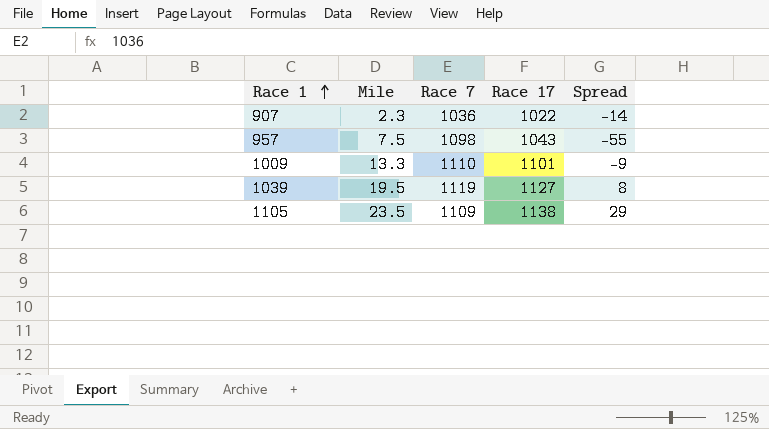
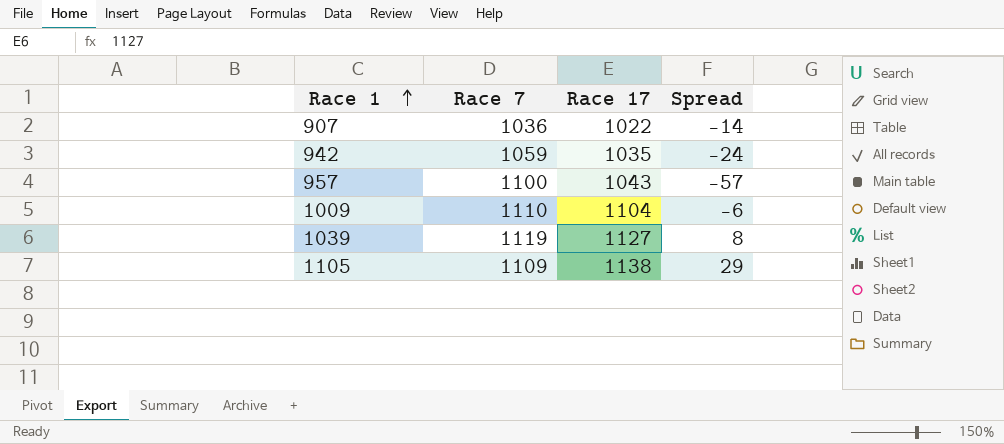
column Mile | position: 2 -> none
row 942: none -> 1059 | 1035 | -24
957 | Race 7: 1098 -> 1100
957 | Spread: -55 -> -57
1009 | Race 17: 1101 -> 1104
1009 | Spread: -9 -> -6

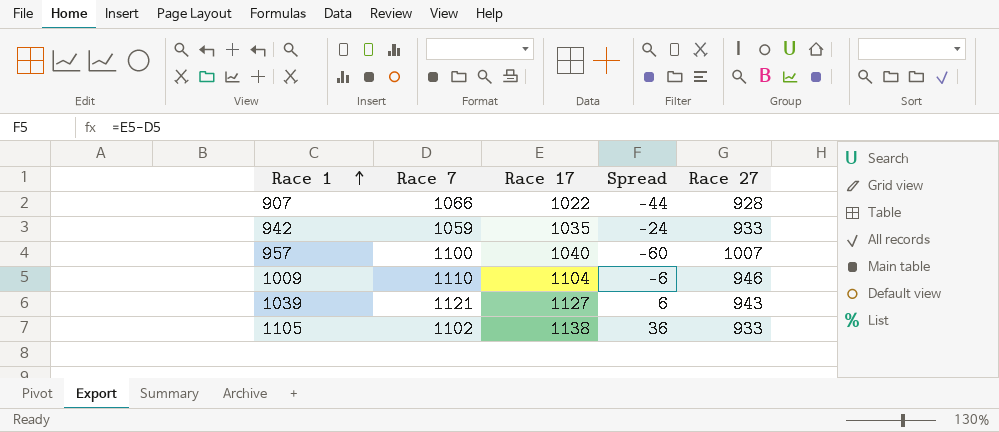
column Race 27 | position: none -> 5
907 | Race 7: 1036 -> 1066
907 | Spread: -14 -> -44
957 | Race 17: 1043 -> 1040
957 | Spread: -57 -> -60
1039 | Race 7: 1119 -> 1121
1039 | Spread: 8 -> 6
1105 | Race 7: 1109 -> 1102
1105 | Spread: 29 -> 36

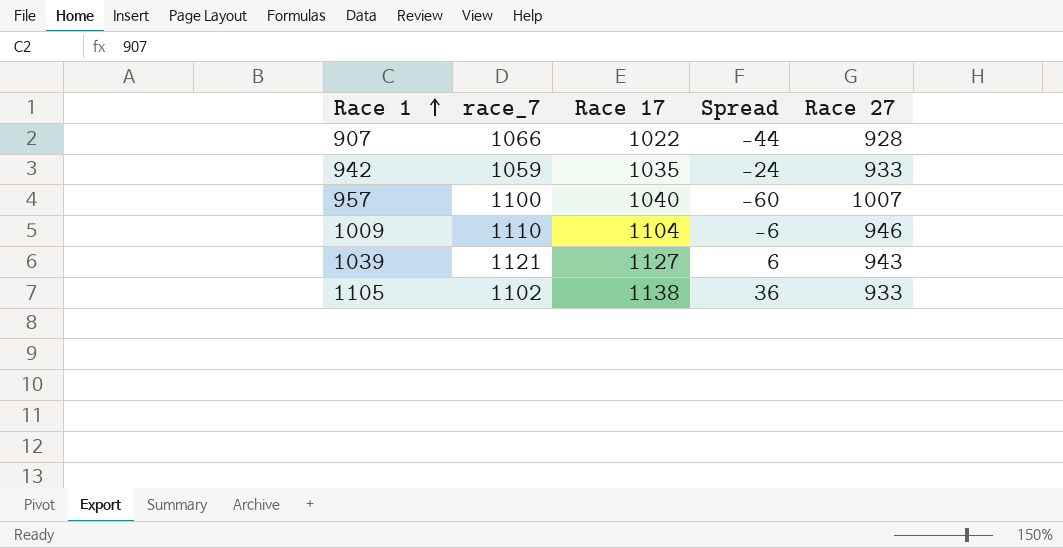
column name: Race 7 -> race_7

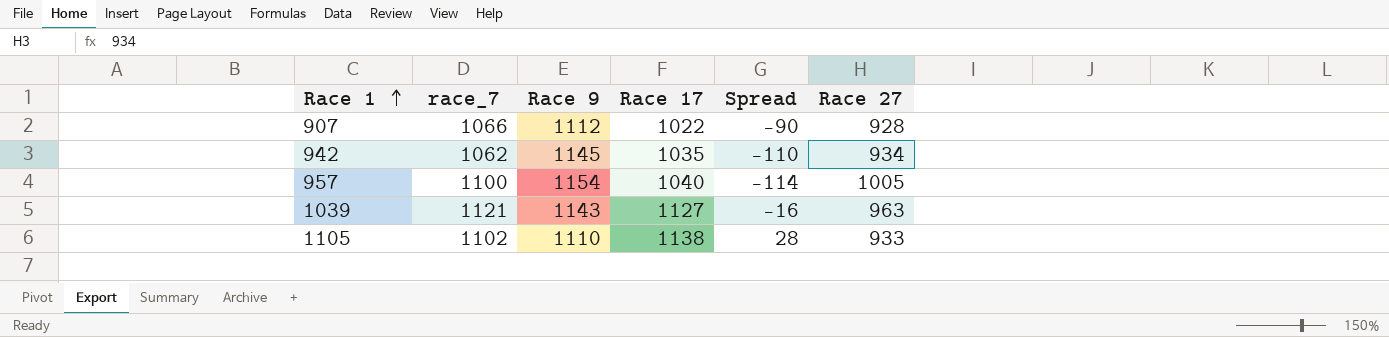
column Race 9 | position: none -> 3
column Spread | formula: [Race 17] - [race_7] -> [Race 17] - [Race 9]
row 1009: 1110 | 1104 | -6 | 946 -> none
942 | race_7: 1059 -> 1062
942 | Race 27: 933 -> 934
957 | Race 27: 1007 -> 1005
1039 | Race 27: 943 -> 963

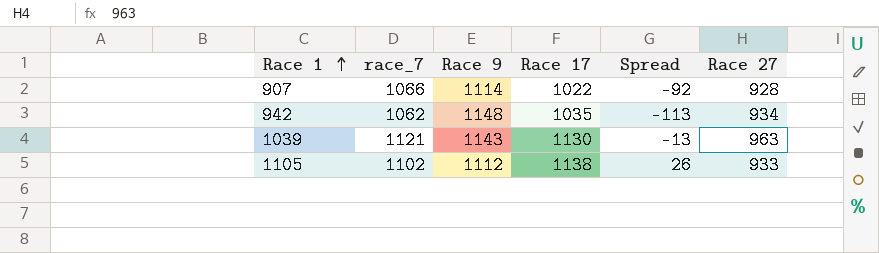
row 957: 1100 | 1154 | 1040 | -114 | 1005 -> none
907 | Race 9: 1112 -> 1114
907 | Spread: -90 -> -92
942 | Race 9: 1145 -> 1148
942 | Spread: -110 -> -113
1039 | Race 17: 1127 -> 1130
1039 | Spread: -16 -> -13
1105 | Race 9: 1110 -> 1112
1105 | Spread: 28 -> 26

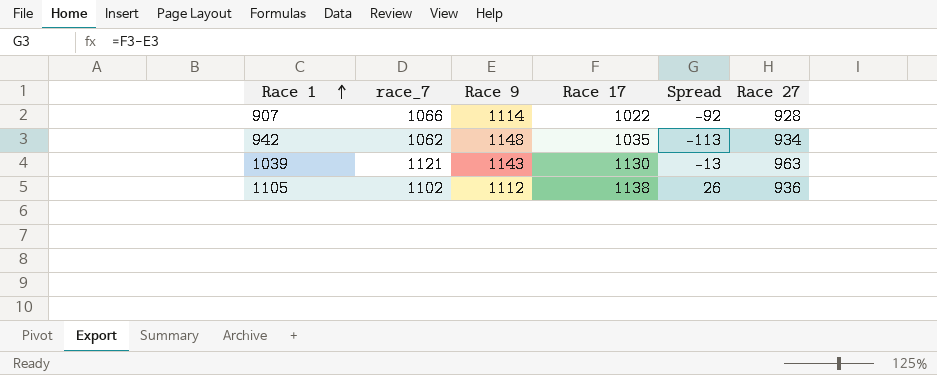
1105 | Race 27: 933 -> 936

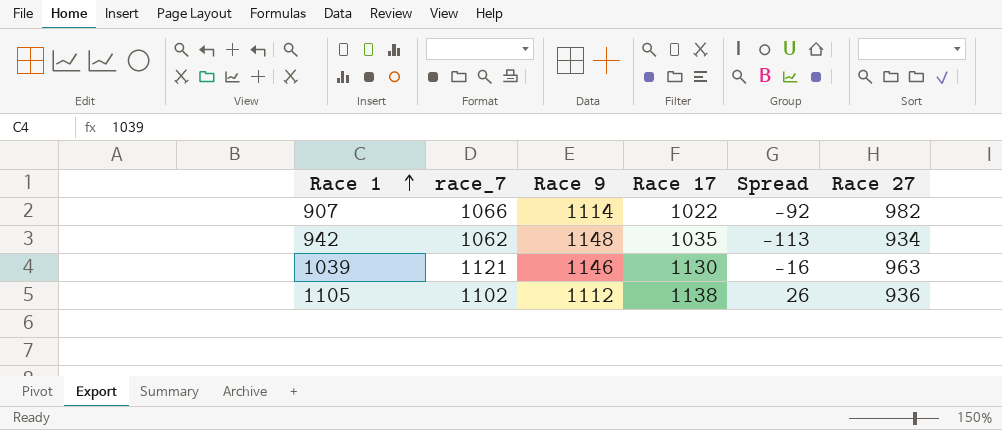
907 | Race 27: 928 -> 982
1039 | Race 9: 1143 -> 1146
1039 | Spread: -13 -> -16

